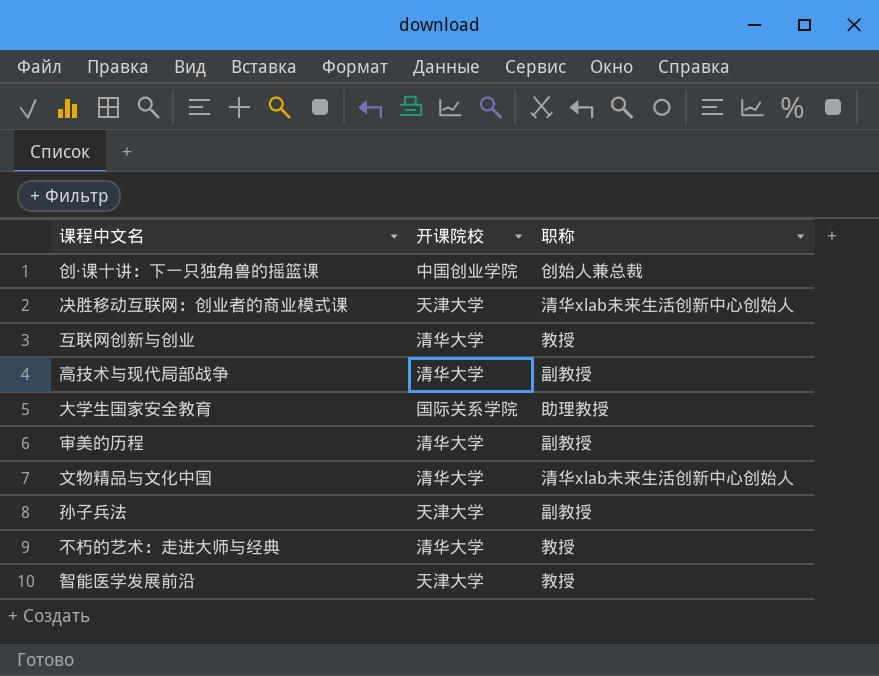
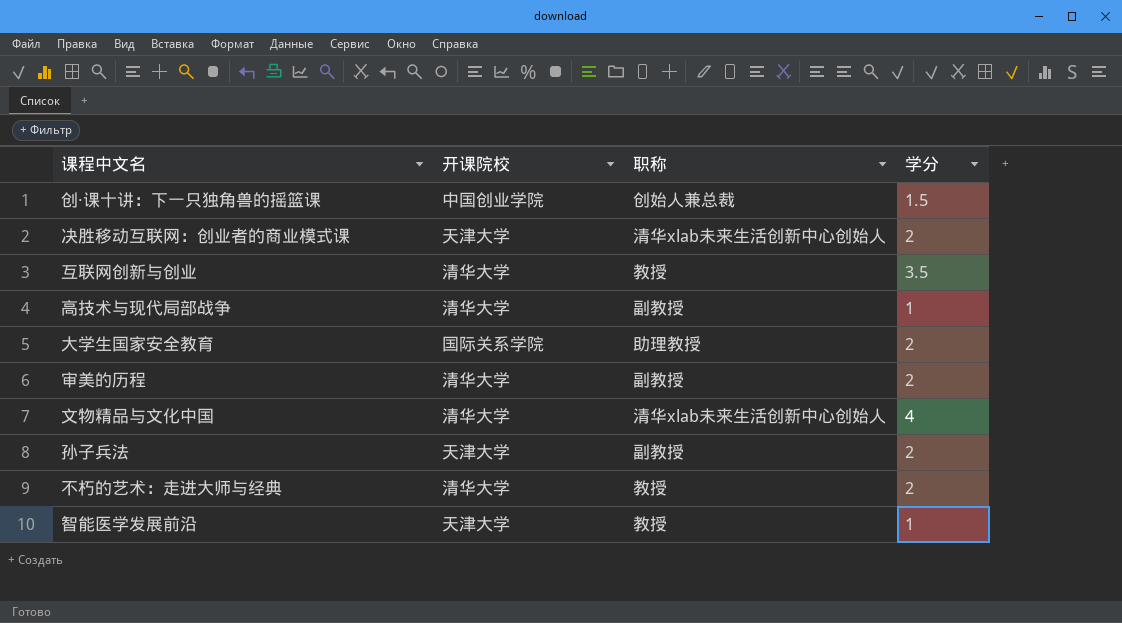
column 学分 | position: none -> 4

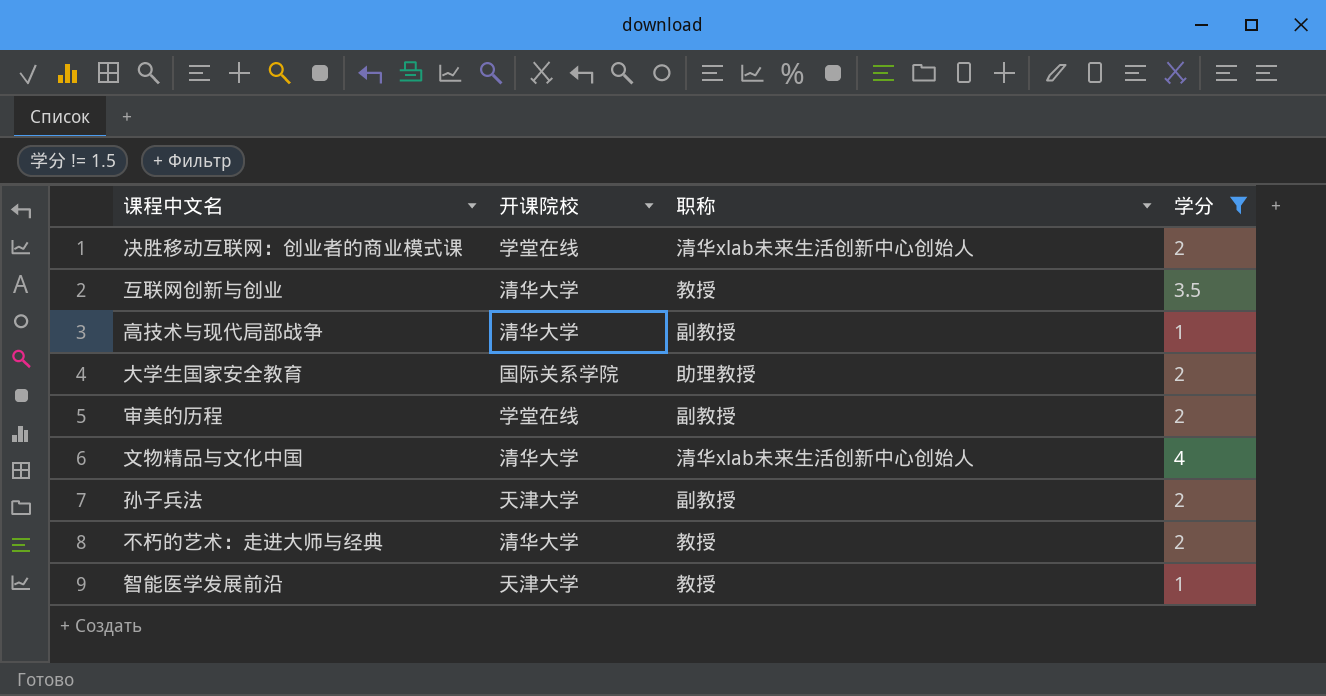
filter: none -> 学分 != 1.5
决胜移动互联网：创业者的商业模式课 | 开课院校: 天津大学 -> 学堂在线
审美的历程 | 开课院校: 清华大学 -> 学堂在线

